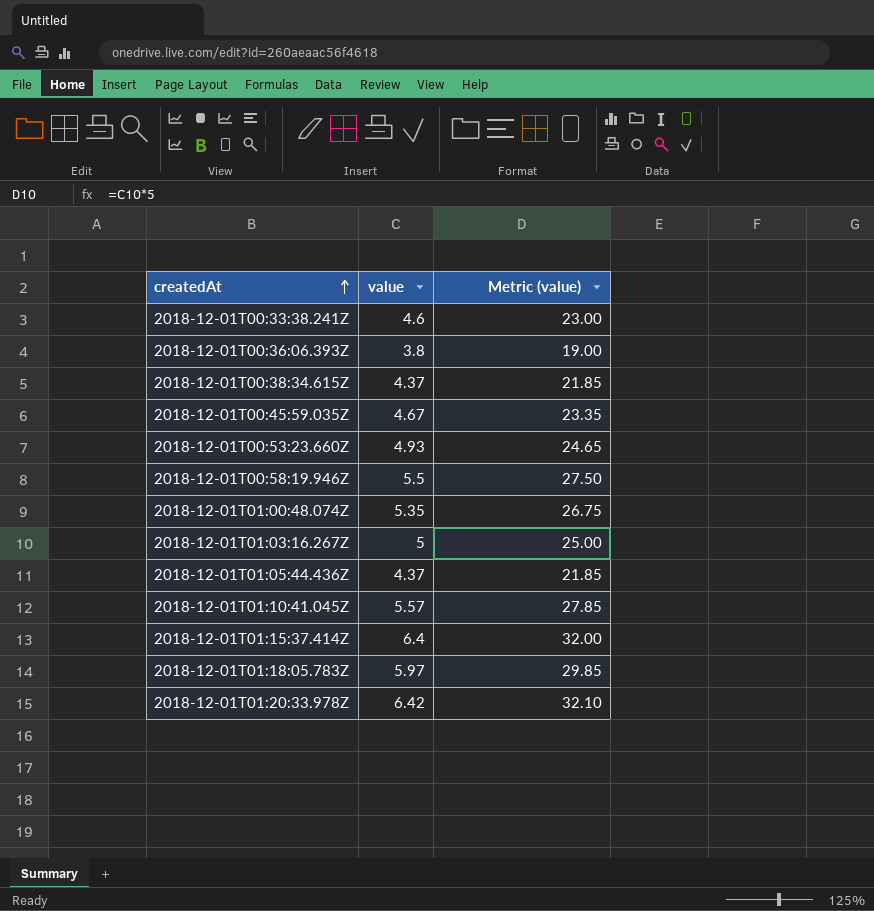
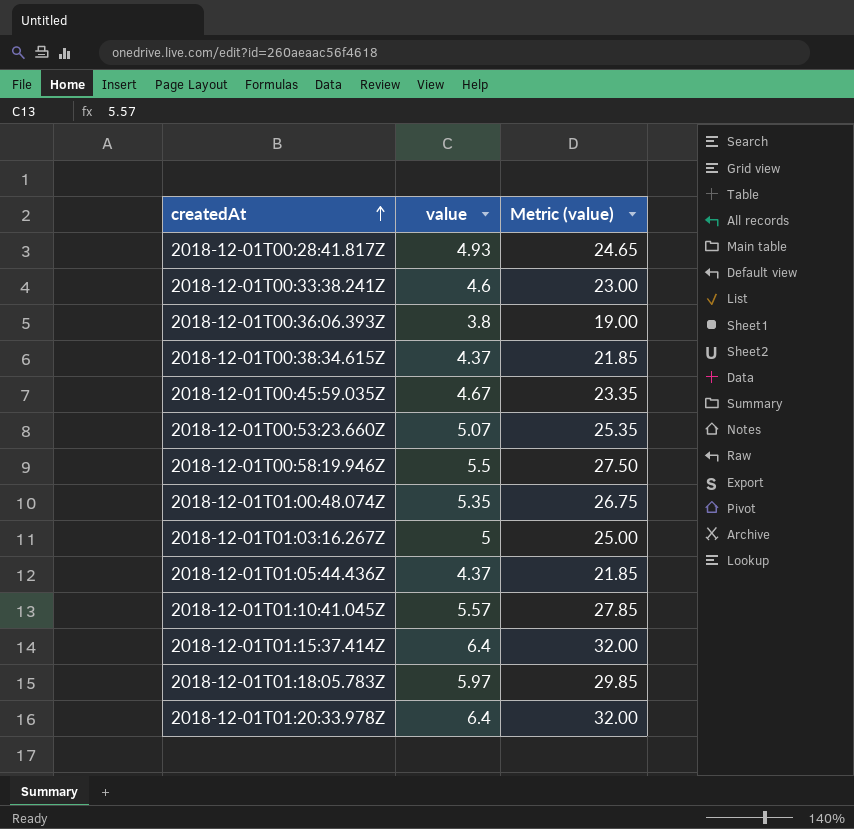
row 2018-12-01T00:28:41.817Z: none -> 4.93 | 24.65
2018-12-01T00:53:23.660Z | value: 4.93 -> 5.07
2018-12-01T00:53:23.660Z | Metric (value): 24.65 -> 25.35
2018-12-01T01:20:33.978Z | value: 6.42 -> 6.4
2018-12-01T01:20:33.978Z | Metric (value): 32.10 -> 32.00

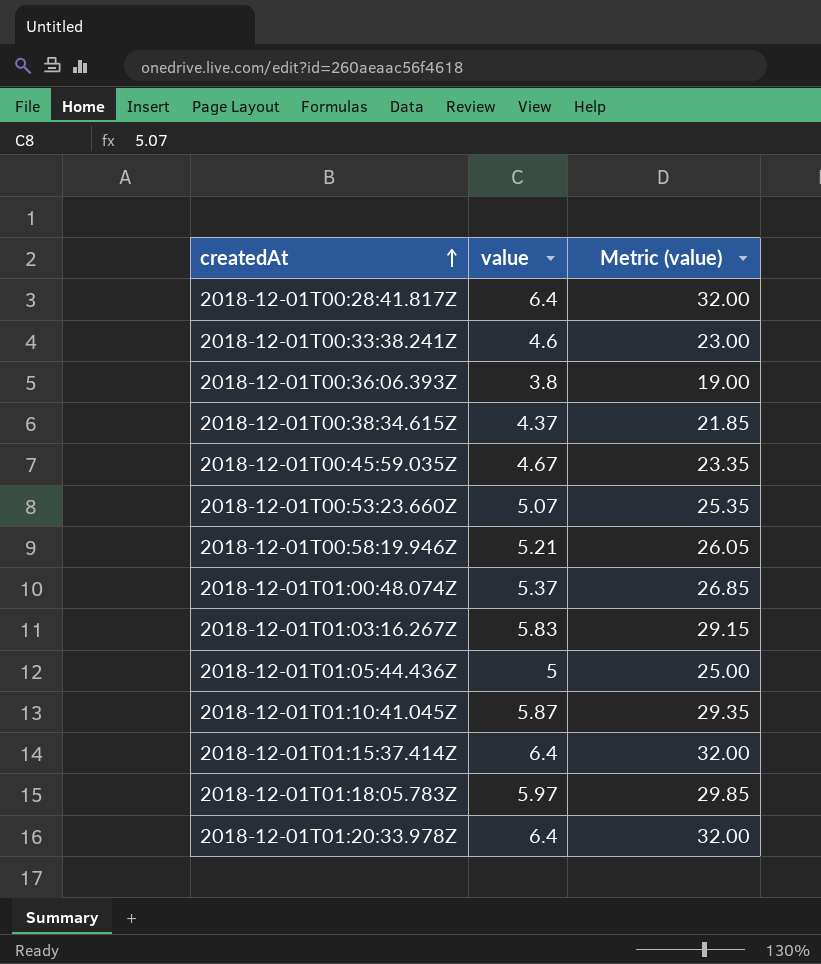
2018-12-01T00:28:41.817Z | value: 4.93 -> 6.4
2018-12-01T00:28:41.817Z | Metric (value): 24.65 -> 32.00
2018-12-01T00:58:19.946Z | value: 5.5 -> 5.21
2018-12-01T00:58:19.946Z | Metric (value): 27.50 -> 26.05
2018-12-01T01:00:48.074Z | value: 5.35 -> 5.37
2018-12-01T01:00:48.074Z | Metric (value): 26.75 -> 26.85
2018-12-01T01:03:16.267Z | value: 5 -> 5.83
2018-12-01T01:03:16.267Z | Metric (value): 25.00 -> 29.15
2018-12-01T01:05:44.436Z | value: 4.37 -> 5
2018-12-01T01:05:44.436Z | Metric (value): 21.85 -> 25.00
2018-12-01T01:10:41.045Z | value: 5.57 -> 5.87
2018-12-01T01:10:41.045Z | Metric (value): 27.85 -> 29.35

